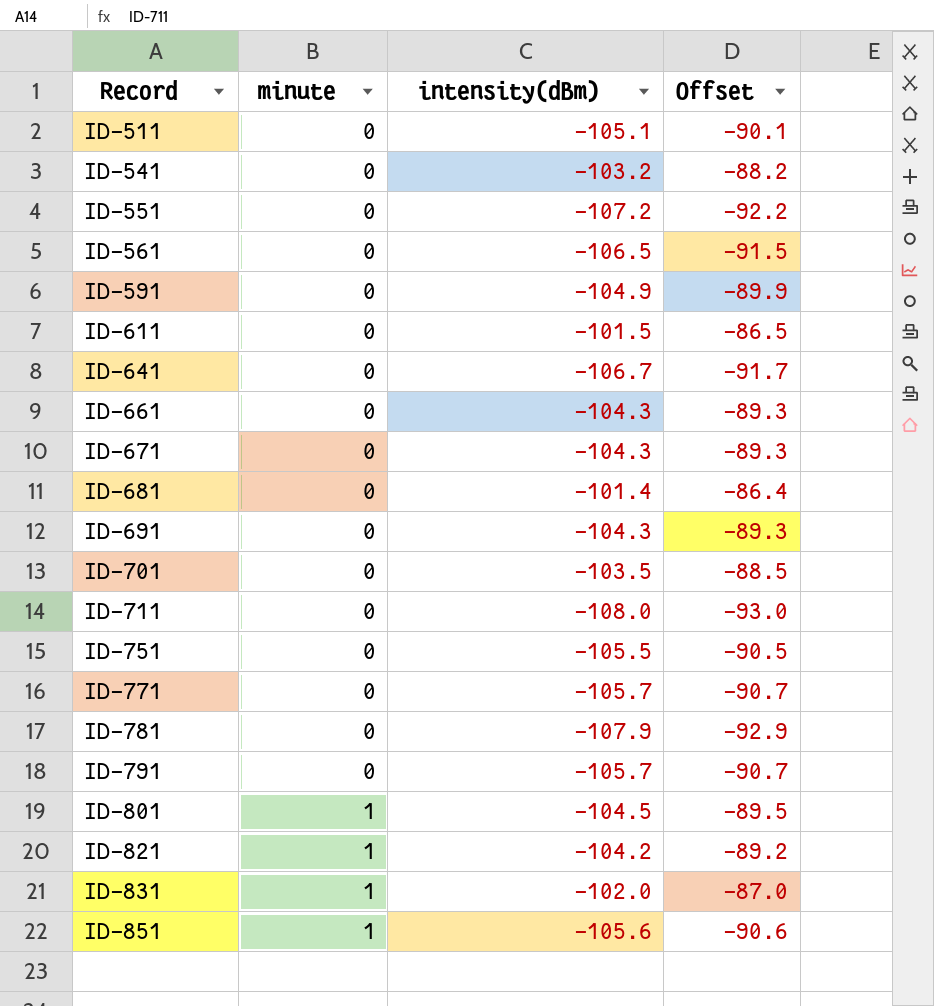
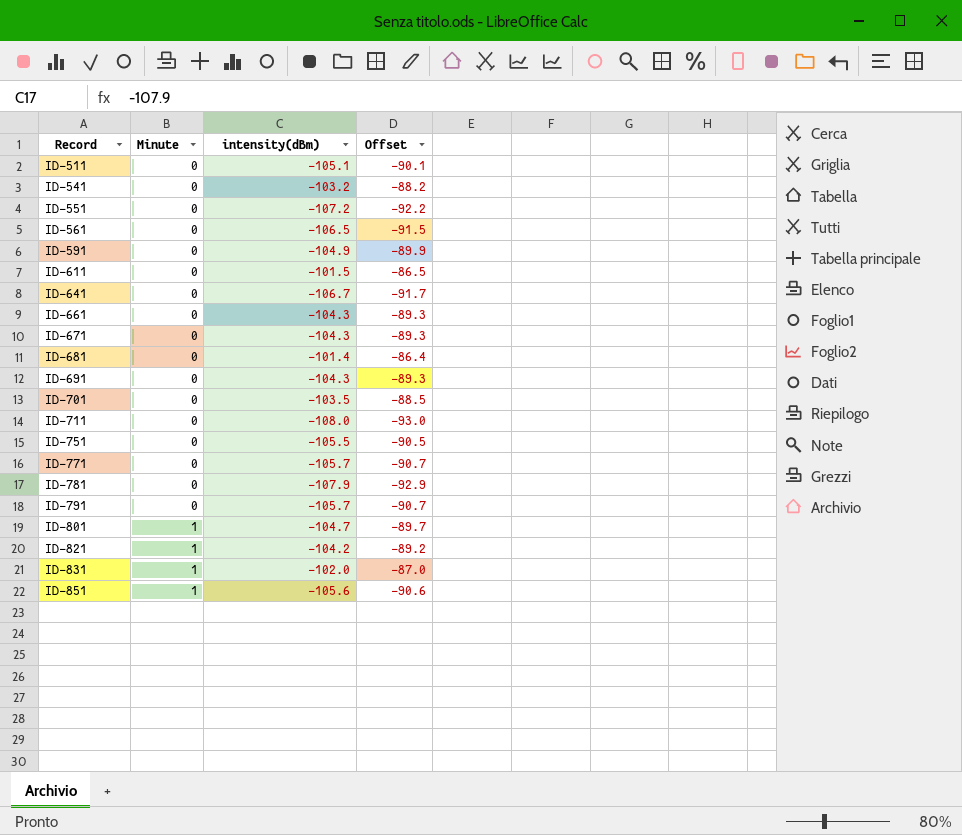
column name: minute -> Minute
ID-801 | intensity(dBm): -104.5 -> -104.7
ID-801 | Offset: -89.5 -> -89.7

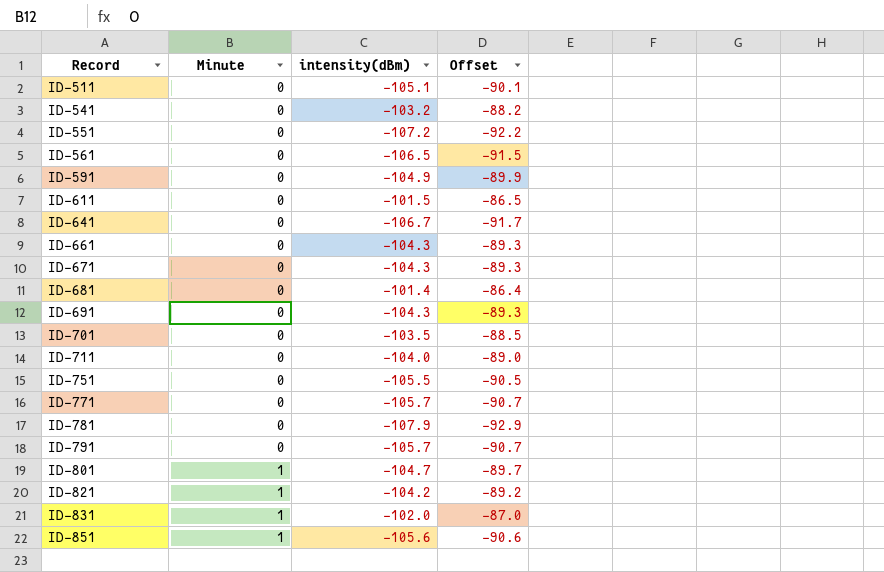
ID-711 | intensity(dBm): -108.0 -> -104.0
ID-711 | Offset: -93.0 -> -89.0

